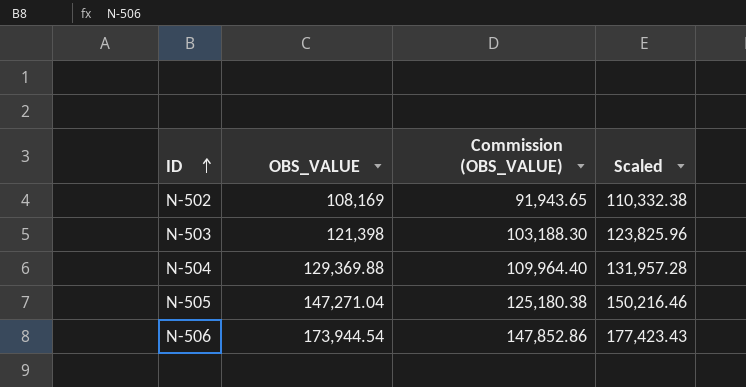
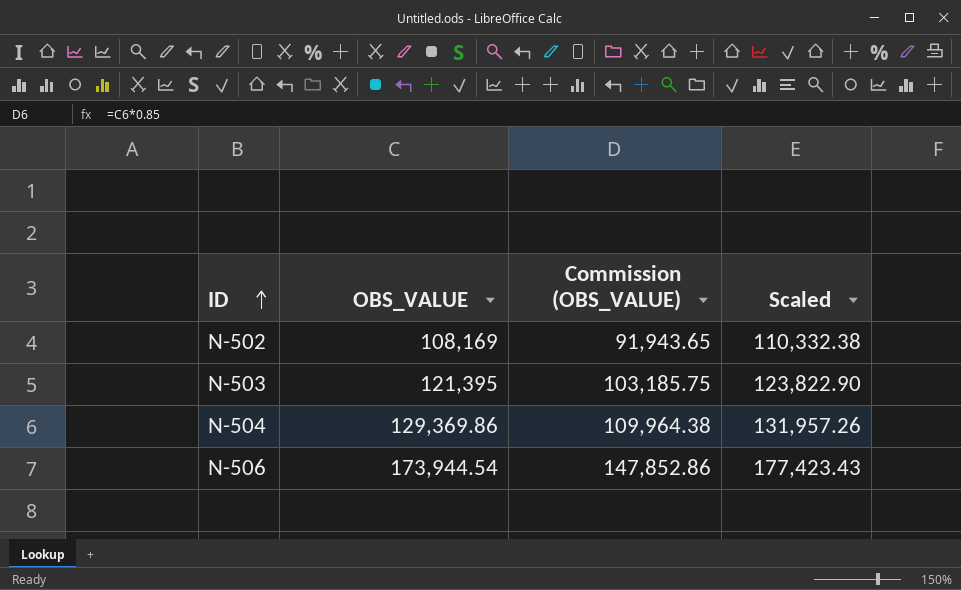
row N-505: 147,271.04 | 125,180.38 | 150,216.46 -> none
N-503 | OBS_VALUE: 121,398 -> 121,395
N-503 | Commission (OBS_VALUE): 103,188.30 -> 103,185.75
N-503 | Scaled: 123,825.96 -> 123,822.90
N-504 | OBS_VALUE: 129,369.88 -> 129,369.86
N-504 | Commission (OBS_VALUE): 109,964.40 -> 109,964.38
N-504 | Scaled: 131,957.28 -> 131,957.26

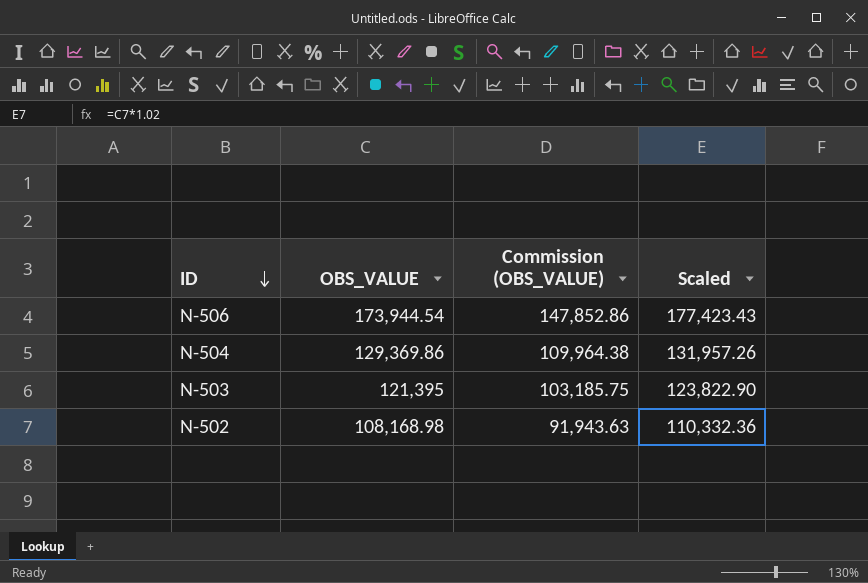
row order: ID ascending -> ID descending
N-502 | OBS_VALUE: 108,169 -> 108,168.98
N-502 | Commission (OBS_VALUE): 91,943.65 -> 91,943.63
N-502 | Scaled: 110,332.38 -> 110,332.36

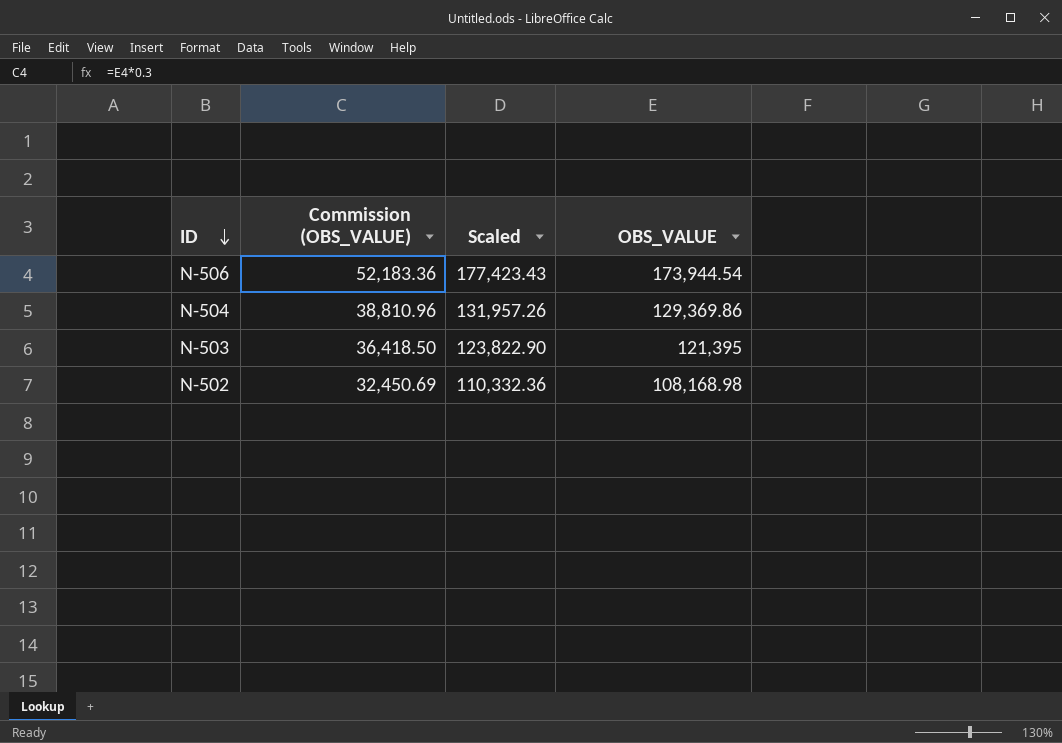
column Commission (OBS_VALUE) | formula: [OBS_VALUE] * 0.85 -> [OBS_VALUE] * 0.3
column OBS_VALUE | position: 2 -> 4

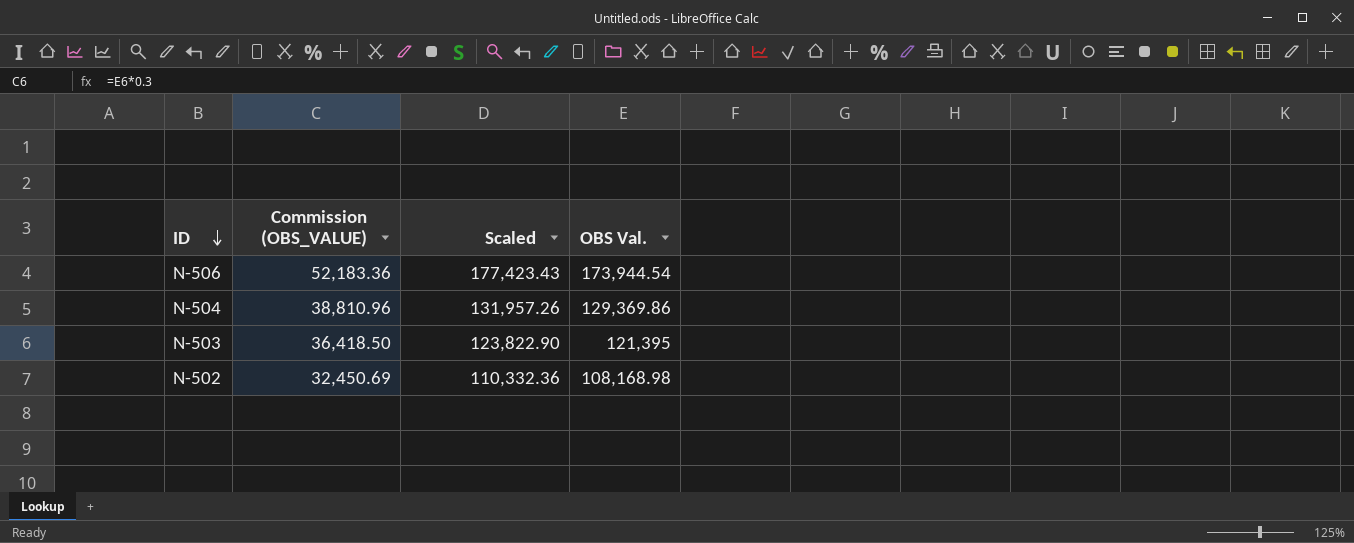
column name: OBS_VALUE -> OBS Val.

